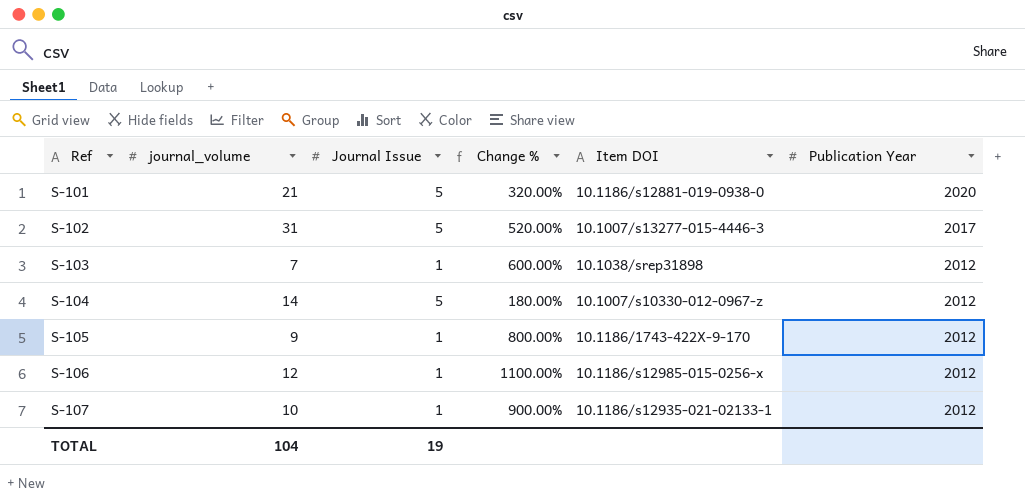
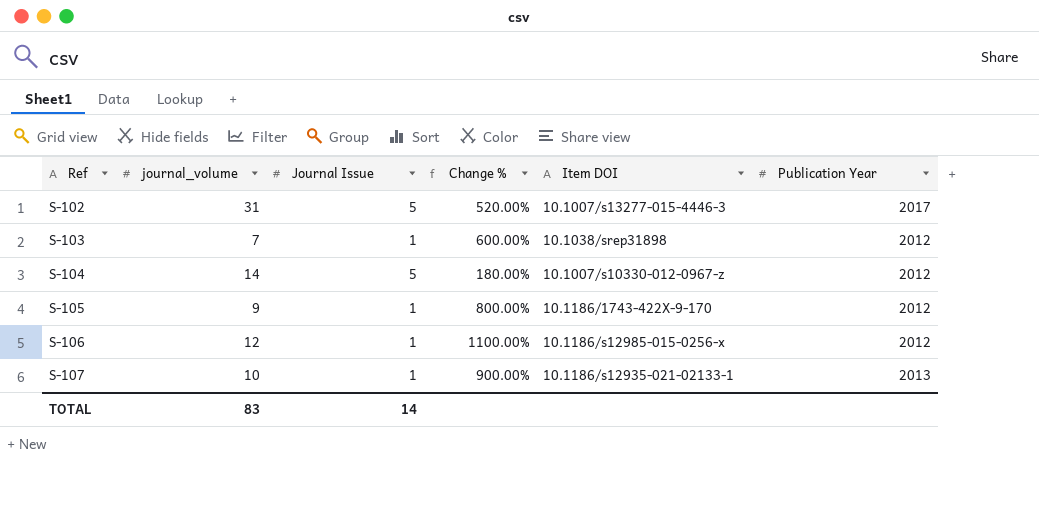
row S-101: 21 | 5 | 320.00% | 10.1186/s12881-019-0938-0 | 2020 -> none
S-107 | Publication Year: 2012 -> 2013
TOTAL | journal_volume: 104 -> 83
TOTAL | Journal Issue: 19 -> 14

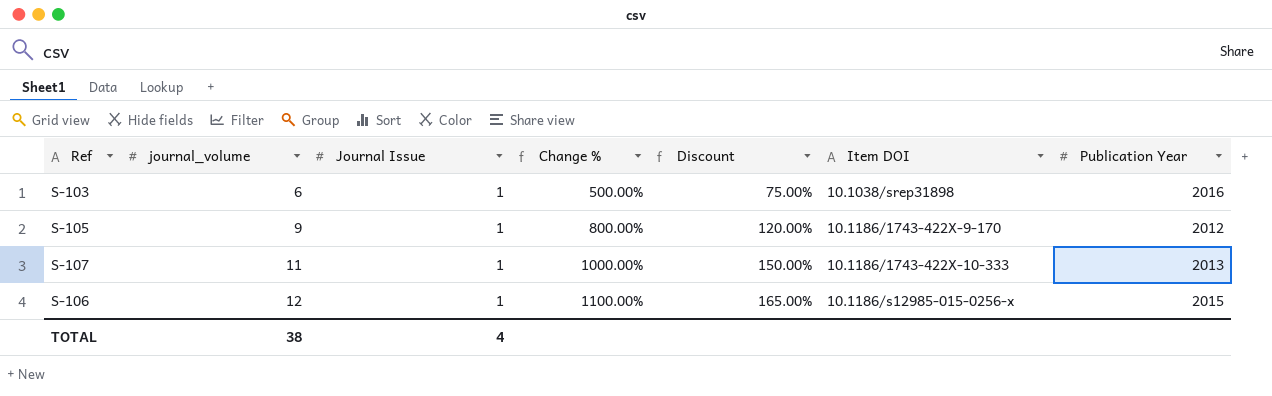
row order: Ref ascending -> journal_volume ascending
column Discount | formula: none -> [Change %] * 0.15
row S-102: 31 | 5 | 520.00% | 10.1007/s13277-015-4446-3 | 2017 -> none
row S-104: 14 | 5 | 180.00% | 10.1007/s10330-012-0967-z | 2012 -> none
S-103 | journal_volume: 7 -> 6
S-103 | Change %: 600.00% -> 500.00%
S-103 | Publication Year: 2012 -> 2016
S-107 | journal_volume: 10 -> 11
S-107 | Change %: 900.00% -> 1000.00%
S-107 | Item DOI: 10.1186/s12935-021-02133-1 -> 10.1186/1743-422X-10-333
S-106 | Publication Year: 2012 -> 2015
TOTAL | journal_volume: 83 -> 38
TOTAL | Journal Issue: 14 -> 4

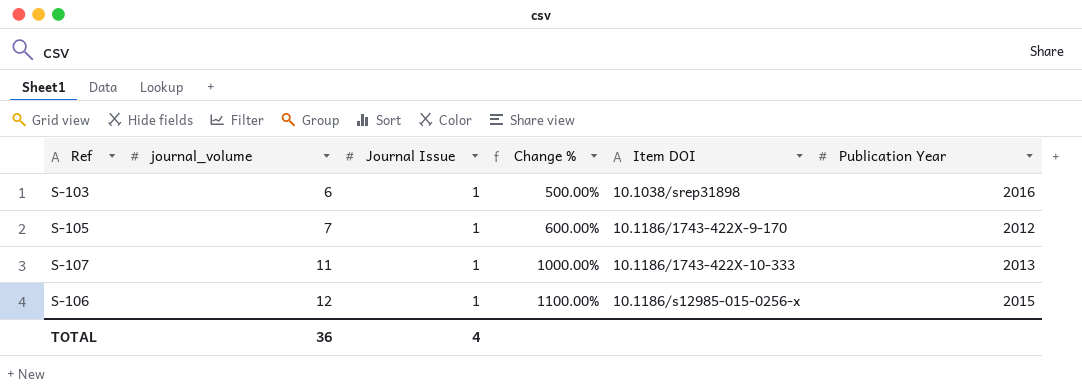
column Discount | formula: [Change %] * 0.15 -> none
S-105 | journal_volume: 9 -> 7
S-105 | Change %: 800.00% -> 600.00%
TOTAL | journal_volume: 38 -> 36

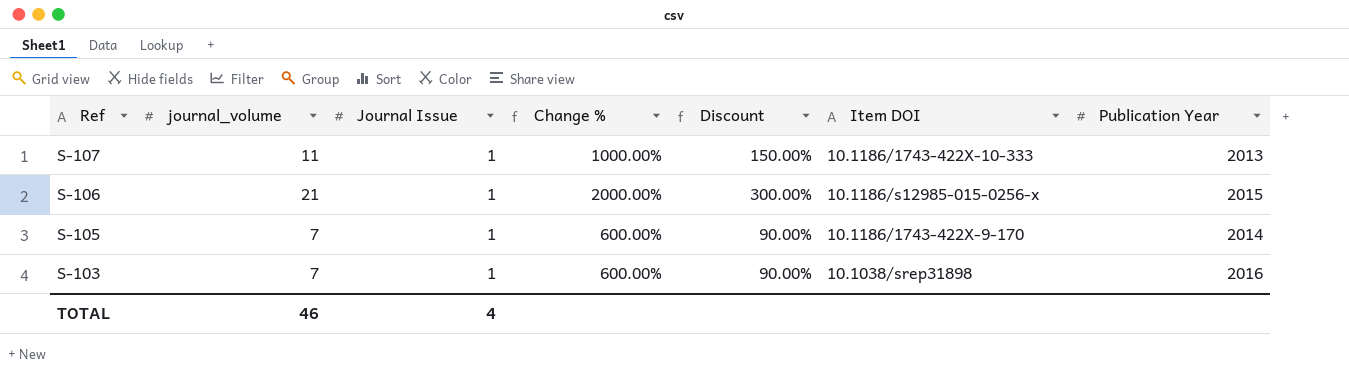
row order: journal_volume ascending -> Ref descending
column Discount | formula: none -> [Change %] * 0.15
S-106 | journal_volume: 12 -> 21
S-106 | Change %: 1100.00% -> 2000.00%
S-105 | Publication Year: 2012 -> 2014
S-103 | journal_volume: 6 -> 7
S-103 | Change %: 500.00% -> 600.00%
TOTAL | journal_volume: 36 -> 46

